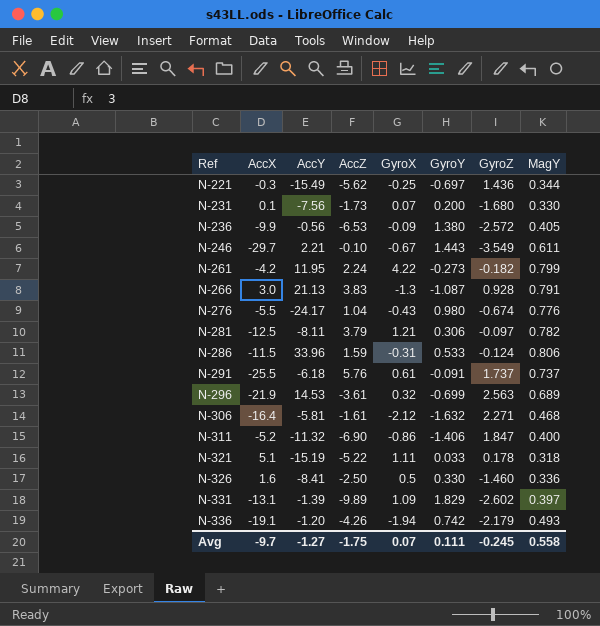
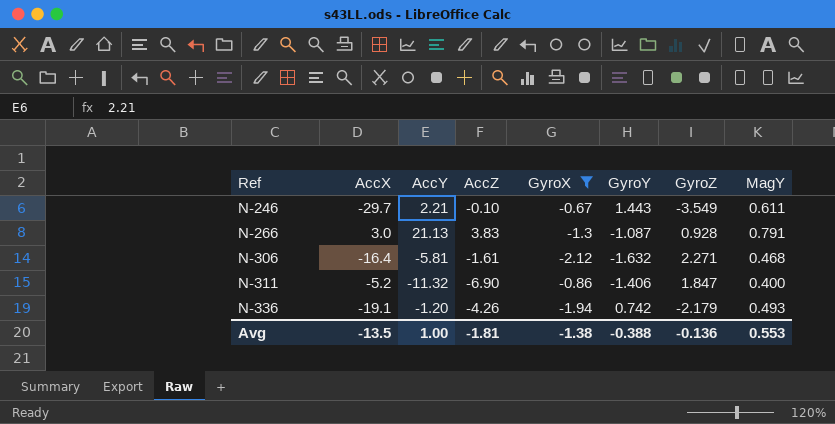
filter: none -> GyroX <= -0.67
Avg | AccX: -9.7 -> -13.5
Avg | AccY: -1.27 -> 1.00
Avg | AccZ: -1.75 -> -1.81
Avg | GyroX: 0.07 -> -1.38
Avg | GyroY: 0.111 -> -0.388
Avg | GyroZ: -0.245 -> -0.136
Avg | MagY: 0.558 -> 0.553

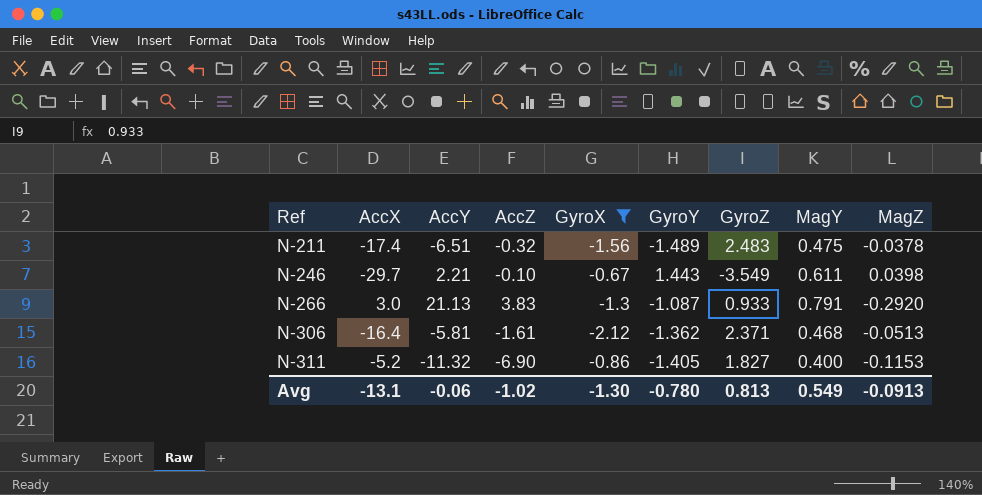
column MagZ | position: none -> 9
row N-336: -19.1 | -1.20 | -4.26 | -1.94 | 0.742 | -2.179 | 0.493 -> none
row N-211: none -> -17.4 | -6.51 | -0.32 | -1.56 | -1.489 | 2.483 | 0.475 | -0.0378
N-266 | GyroZ: 0.928 -> 0.933
N-306 | GyroY: -1.632 -> -1.362
N-306 | GyroZ: 2.271 -> 2.371
N-311 | GyroY: -1.406 -> -1.405
N-311 | GyroZ: 1.847 -> 1.827
Avg | AccX: -13.5 -> -13.1
Avg | AccY: 1.00 -> -0.06
Avg | AccZ: -1.81 -> -1.02
Avg | GyroX: -1.38 -> -1.30
Avg | GyroY: -0.388 -> -0.780
Avg | GyroZ: -0.136 -> 0.813
Avg | MagY: 0.553 -> 0.549

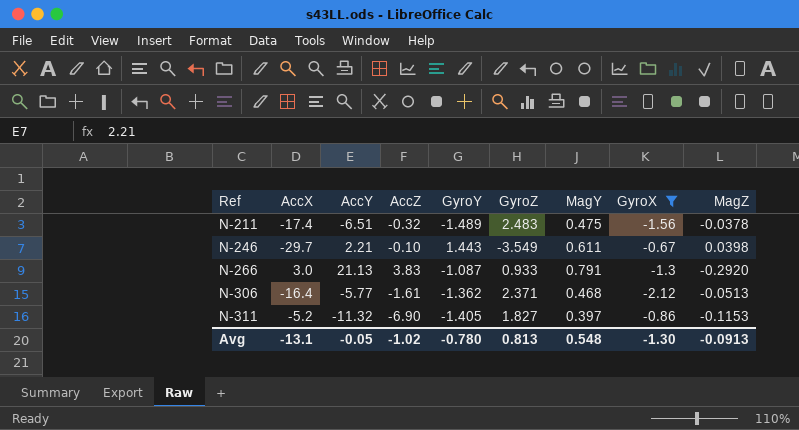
column GyroX | position: 5 -> 8
N-306 | AccY: -5.81 -> -5.77
N-311 | MagY: 0.400 -> 0.397
Avg | AccY: -0.06 -> -0.05
Avg | MagY: 0.549 -> 0.548

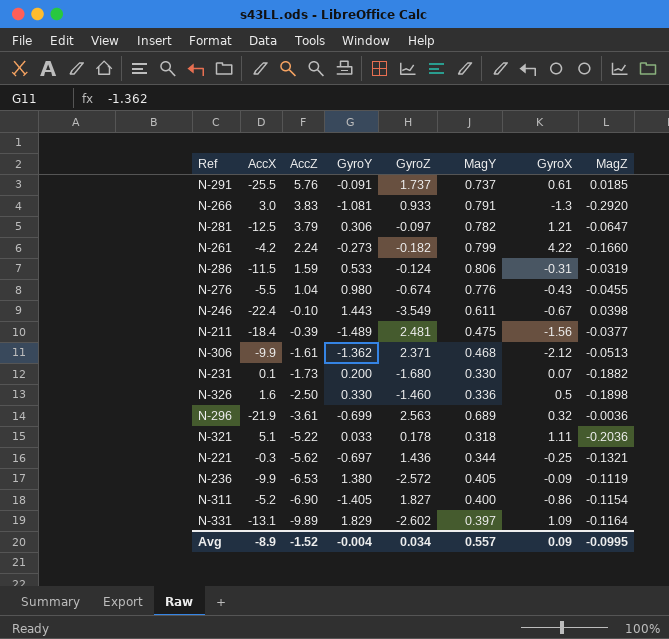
filter: GyroX <= -0.67 -> none
row order: Ref ascending -> AccZ descending
column AccY | position: 3 -> none
N-266 | GyroY: -1.087 -> -1.081
N-246 | AccX: -29.7 -> -22.4
N-211 | AccX: -17.4 -> -18.4
N-211 | AccZ: -0.32 -> -0.39
N-211 | GyroZ: 2.483 -> 2.481
N-211 | MagZ: -0.0378 -> -0.0377
N-306 | AccX: -16.4 -> -9.9
N-311 | MagY: 0.397 -> 0.400
N-311 | MagZ: -0.1153 -> -0.1154
Avg | AccX: -13.1 -> -8.9
Avg | AccZ: -1.02 -> -1.52
Avg | GyroY: -0.780 -> -0.004
Avg | GyroZ: 0.813 -> 0.034
Avg | MagY: 0.548 -> 0.557
Avg | GyroX: -1.30 -> 0.09
Avg | MagZ: -0.0913 -> -0.0995

